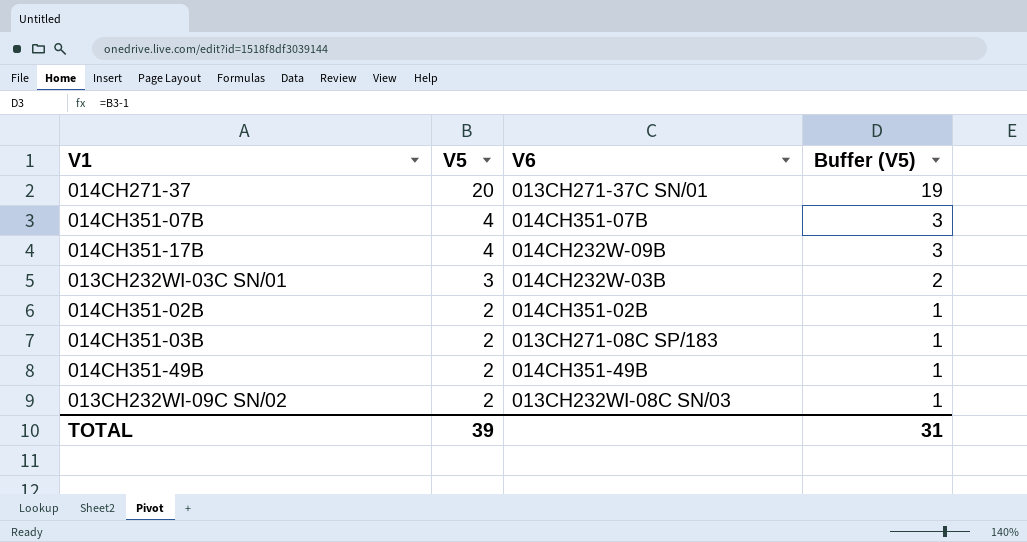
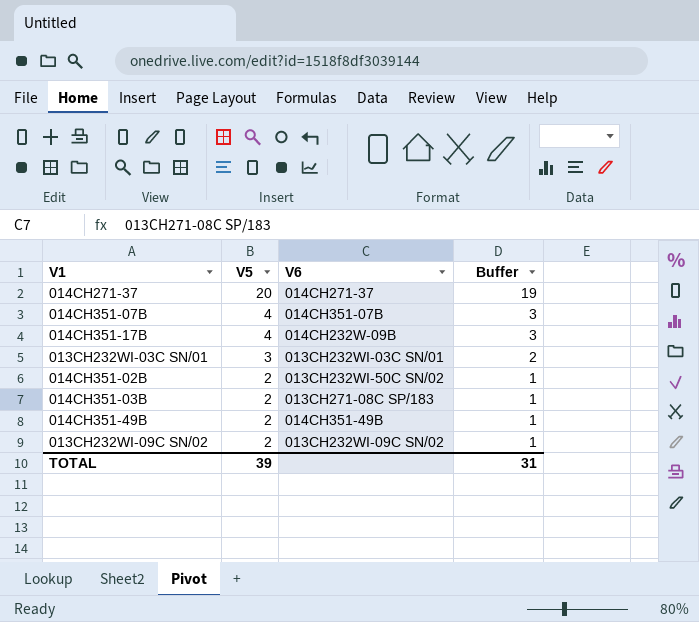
column name: Buffer (V5) -> Buffer
014CH271-37 | V6: 013CH271-37C SN/01 -> 014CH271-37
013CH232WI-03C SN/01 | V6: 014CH232W-03B -> 013CH232WI-03C SN/01
014CH351-02B | V6: 014CH351-02B -> 013CH232WI-50C SN/02
013CH232WI-09C SN/02 | V6: 013CH232WI-08C SN/03 -> 013CH232WI-09C SN/02

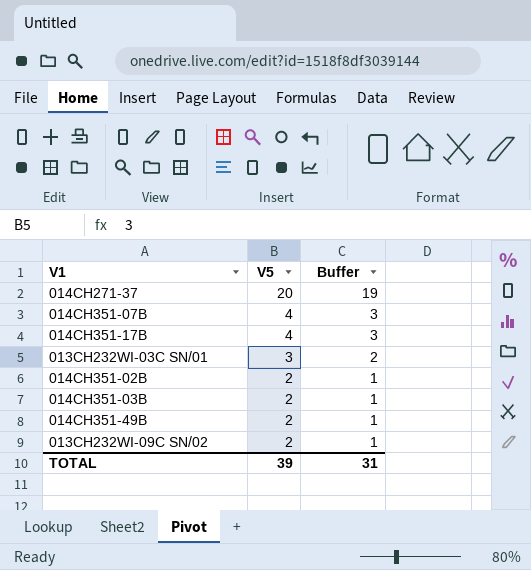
column V6 | position: 3 -> none

